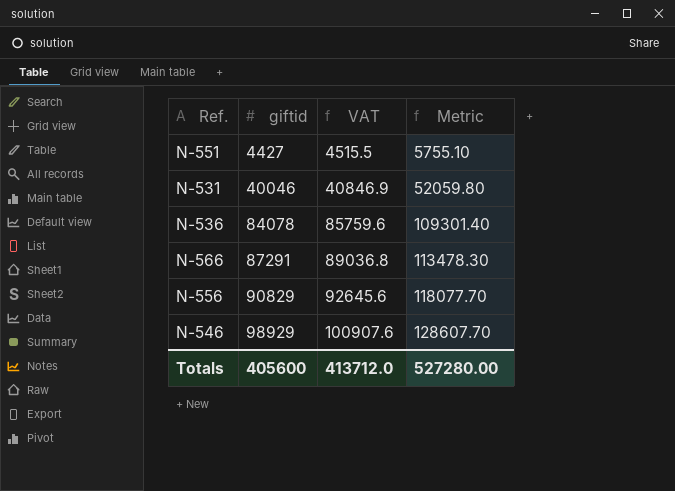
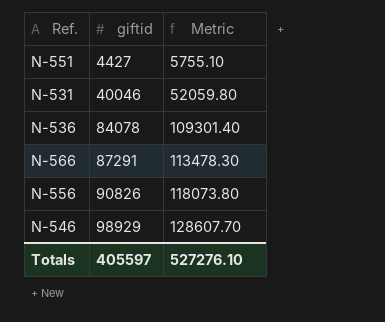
column VAT | formula: [giftid] * 1.02 -> none
N-556 | giftid: 90829 -> 90826
N-556 | Metric: 118077.70 -> 118073.80
Totals | giftid: 405600 -> 405597
Totals | Metric: 527280.00 -> 527276.10

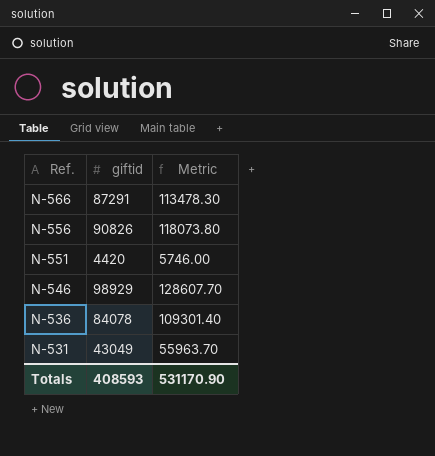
row order: giftid ascending -> Ref. descending
N-551 | giftid: 4427 -> 4420
N-551 | Metric: 5755.10 -> 5746.00
N-531 | giftid: 40046 -> 43049
N-531 | Metric: 52059.80 -> 55963.70
Totals | giftid: 405597 -> 408593
Totals | Metric: 527276.10 -> 531170.90

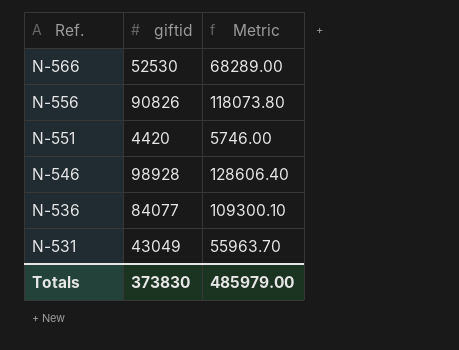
N-566 | giftid: 87291 -> 52530
N-566 | Metric: 113478.30 -> 68289.00
N-546 | giftid: 98929 -> 98928
N-546 | Metric: 128607.70 -> 128606.40
N-536 | giftid: 84078 -> 84077
N-536 | Metric: 109301.40 -> 109300.10
Totals | giftid: 408593 -> 373830
Totals | Metric: 531170.90 -> 485979.00

